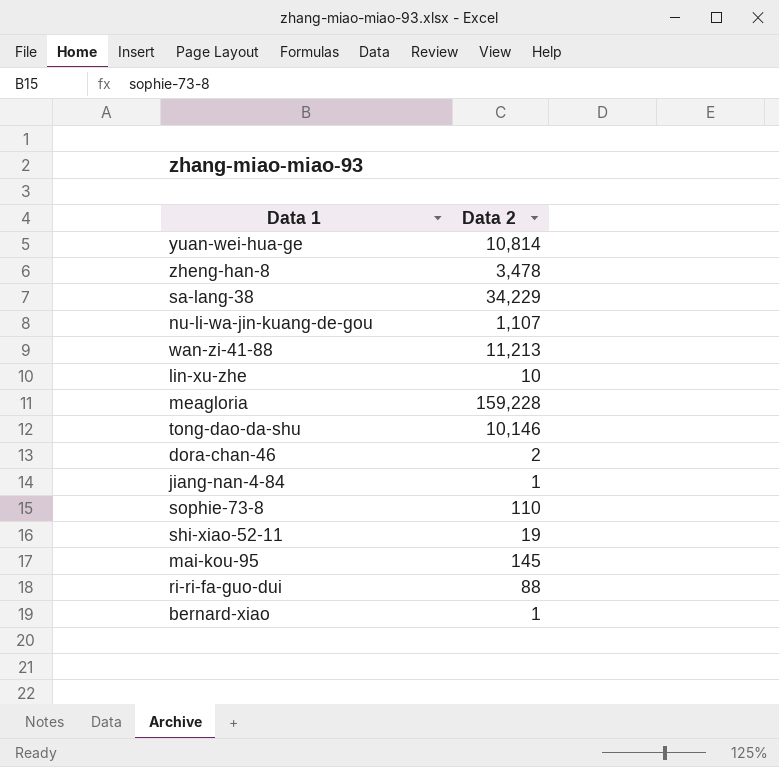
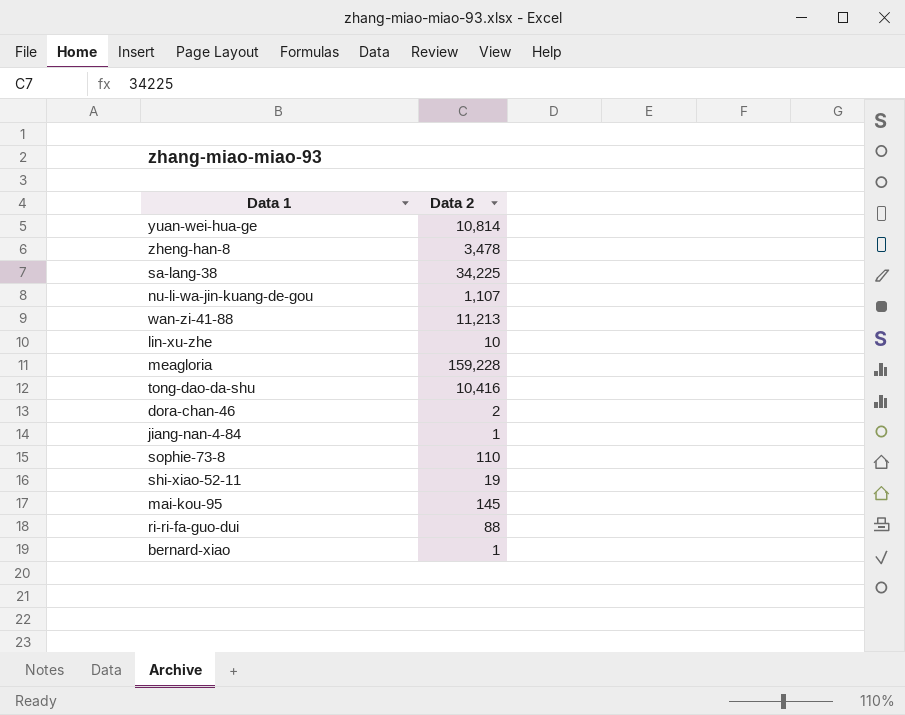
sa-lang-38 | Data 2: 34,229 -> 34,225
tong-dao-da-shu | Data 2: 10,146 -> 10,416

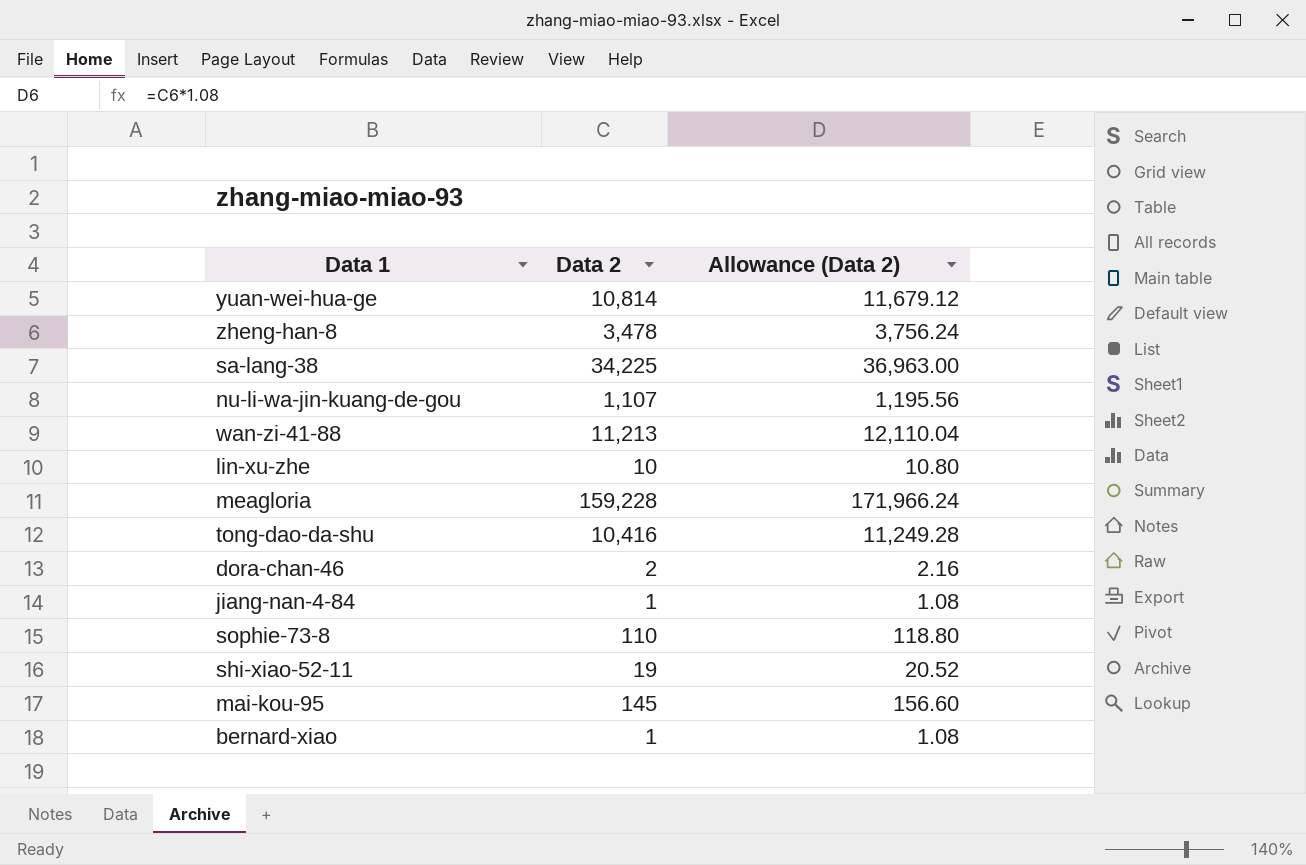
column Allowance (Data 2) | formula: none -> [Data 2] * 1.08
row ri-ri-fa-guo-dui: 88 -> none

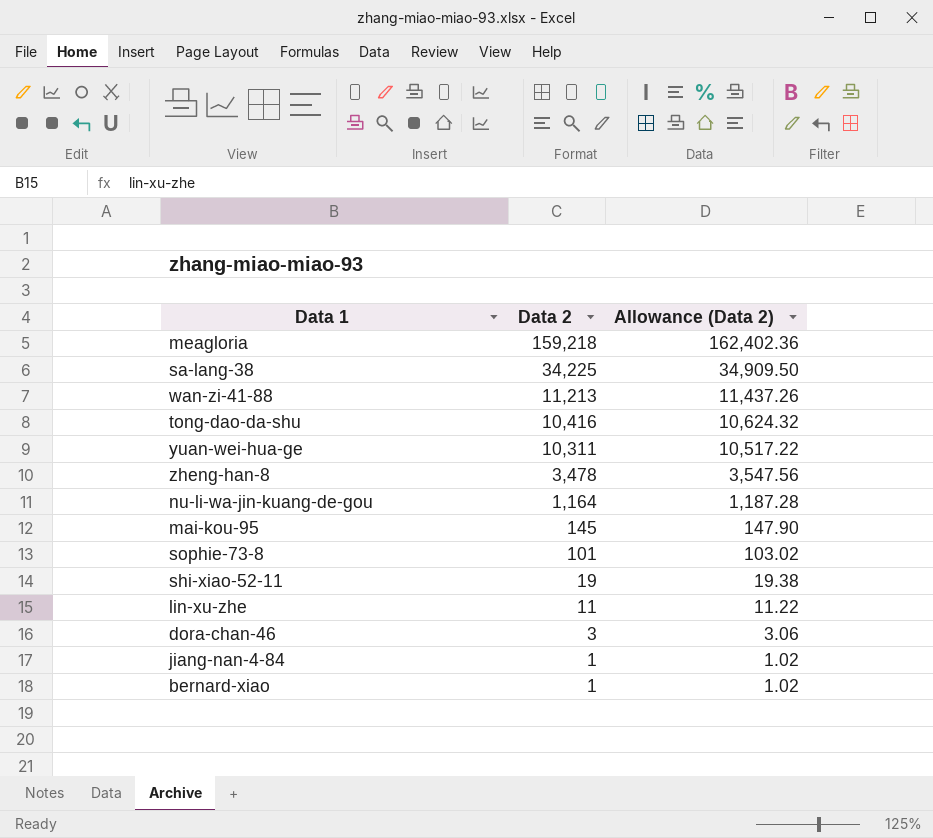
row order: none -> Data 2 descending
column Allowance (Data 2) | formula: [Data 2] * 1.08 -> [Data 2] * 1.02
meagloria | Data 2: 159,228 -> 159,218
yuan-wei-hua-ge | Data 2: 10,814 -> 10,311
nu-li-wa-jin-kuang-de-gou | Data 2: 1,107 -> 1,164
sophie-73-8 | Data 2: 110 -> 101
lin-xu-zhe | Data 2: 10 -> 11
dora-chan-46 | Data 2: 2 -> 3

